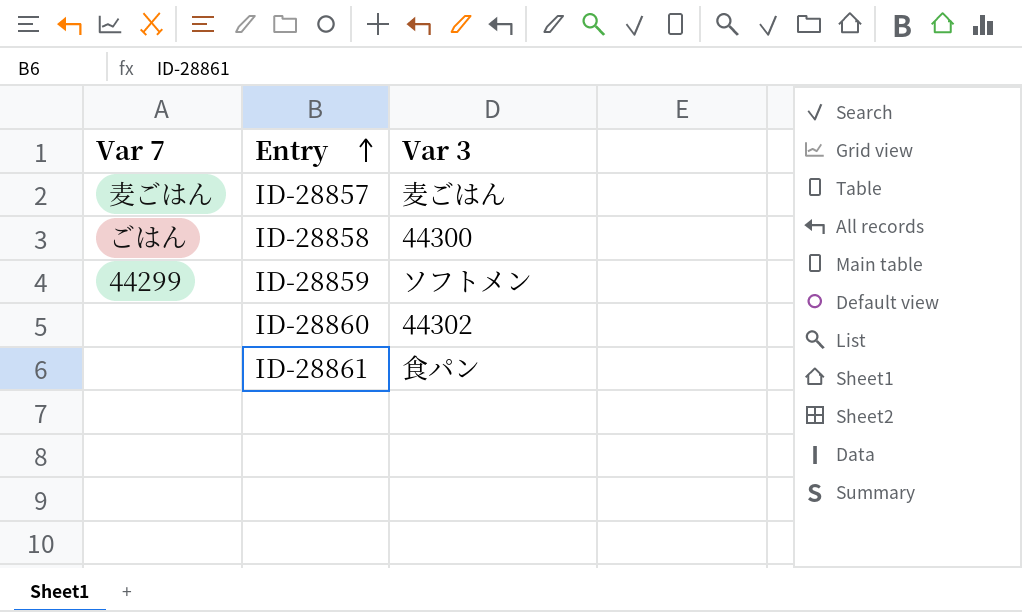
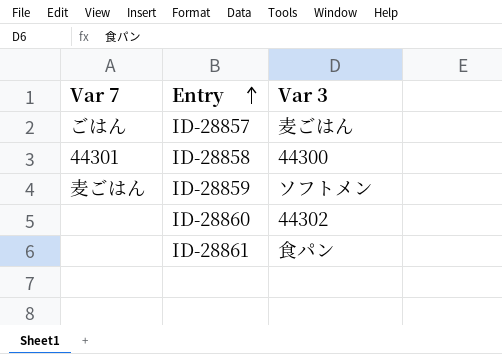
ID-28857 | Var 7: 麦ごはん -> ごはん
ID-28858 | Var 7: ごはん -> 44301
ID-28859 | Var 7: 44299 -> 麦ごはん

